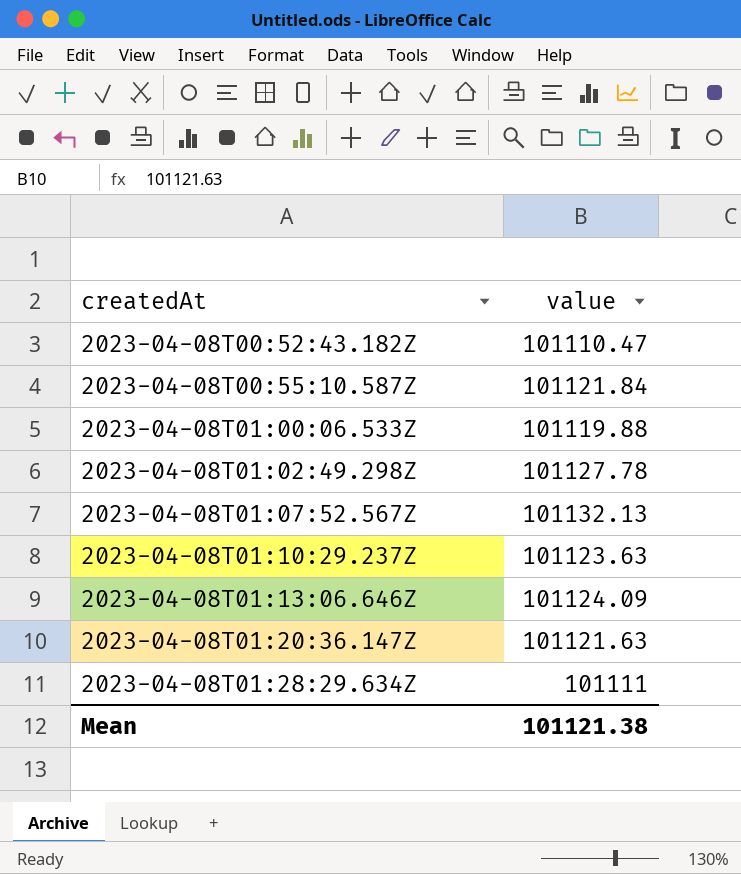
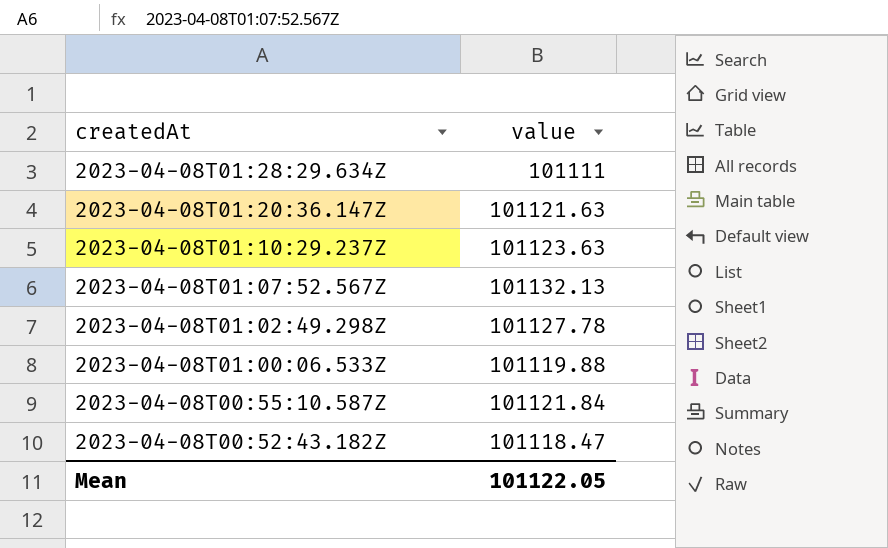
row order: createdAt ascending -> createdAt descending
row 2023-04-08T01:13:06.646Z: 101124.09 -> none
2023-04-08T00:52:43.182Z | value: 101110.47 -> 101118.47
Mean | value: 101121.38 -> 101122.05

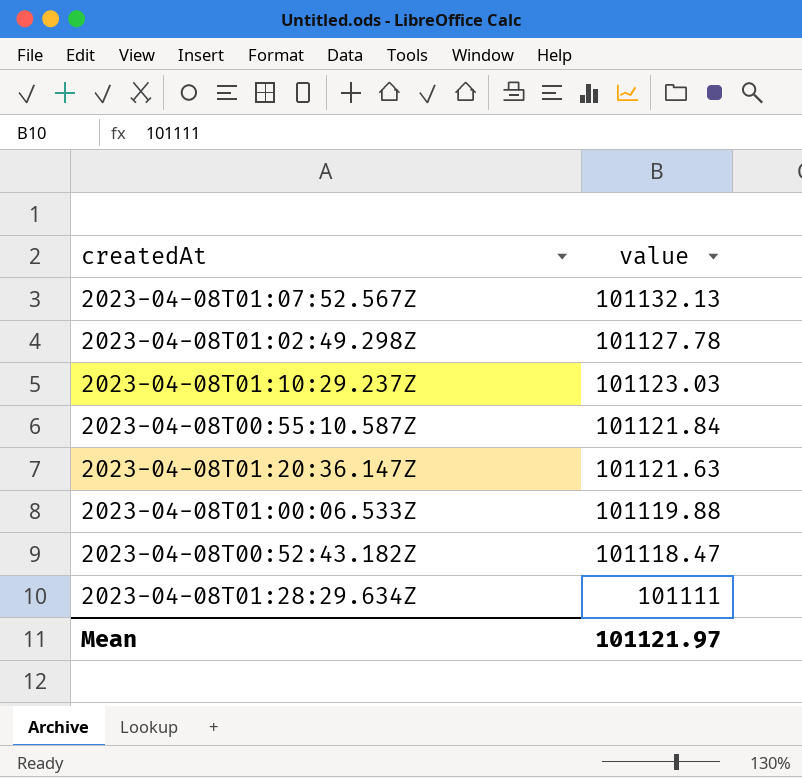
row order: createdAt descending -> value descending
2023-04-08T01:10:29.237Z | value: 101123.63 -> 101123.03
Mean | value: 101122.05 -> 101121.97

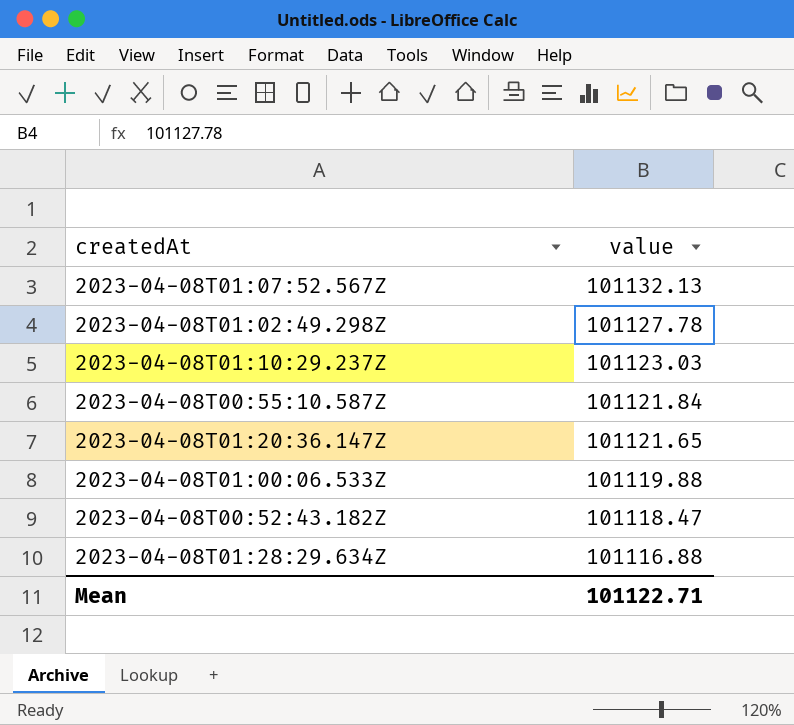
2023-04-08T01:20:36.147Z | value: 101121.63 -> 101121.65
2023-04-08T01:28:29.634Z | value: 101111 -> 101116.88
Mean | value: 101121.97 -> 101122.71

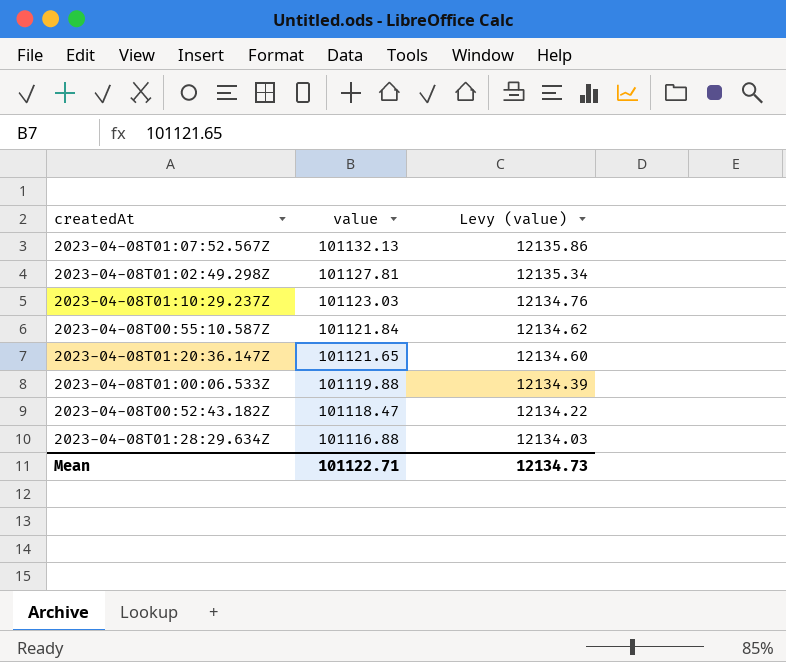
column Levy (value) | formula: none -> [value] * 0.12
2023-04-08T01:02:49.298Z | value: 101127.78 -> 101127.81

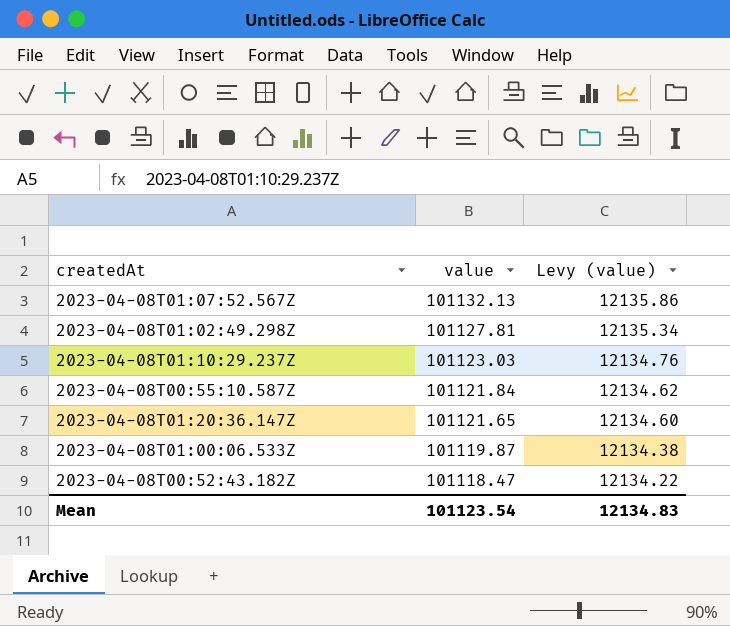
row 2023-04-08T01:28:29.634Z: 101116.88 | 12134.03 -> none
2023-04-08T01:00:06.533Z | value: 101119.88 -> 101119.87
2023-04-08T01:00:06.533Z | Levy (value): 12134.39 -> 12134.38
Mean | value: 101122.71 -> 101123.54
Mean | Levy (value): 12134.73 -> 12134.83

